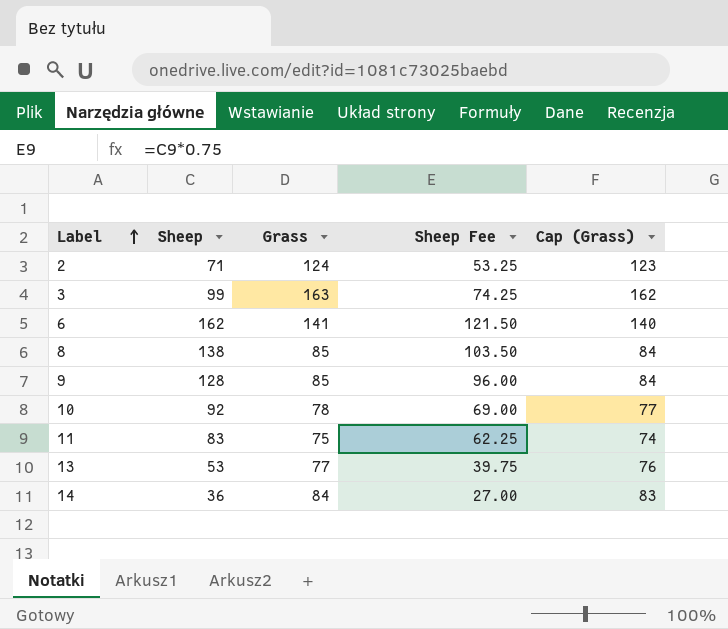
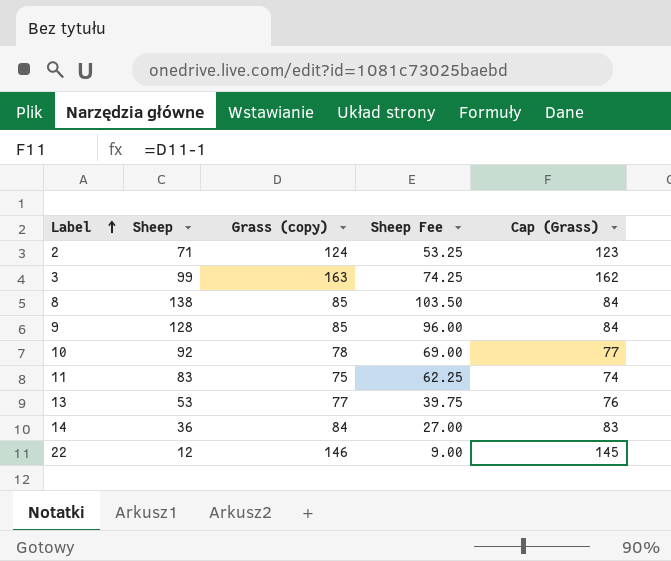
column name: Grass -> Grass (copy)
row 6: 162 | 141 | 121.50 | 140 -> none
row 22: none -> 12 | 146 | 9.00 | 145

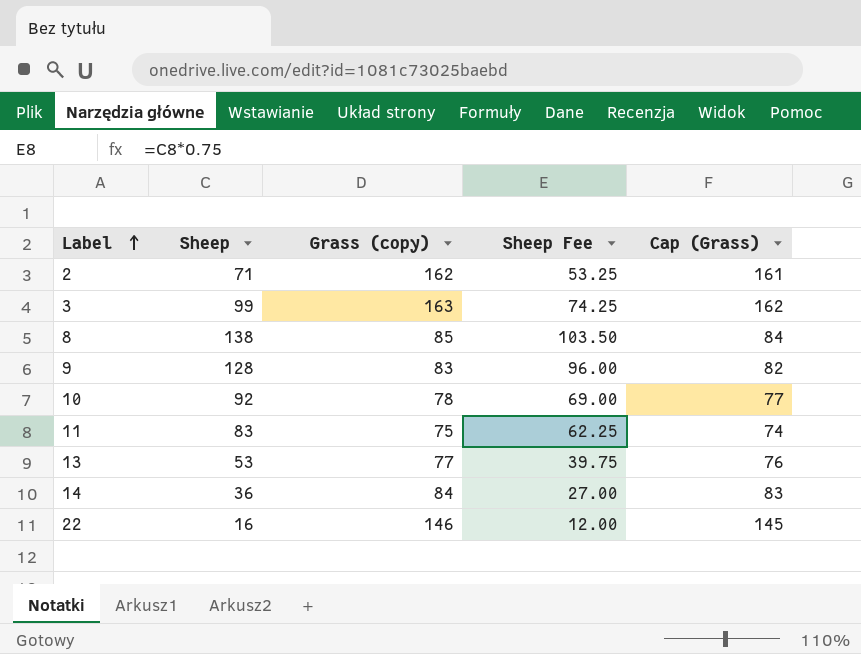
2 | Grass (copy): 124 -> 162
2 | Cap (Grass): 123 -> 161
9 | Grass (copy): 85 -> 83
9 | Cap (Grass): 84 -> 82
22 | Sheep: 12 -> 16
22 | Sheep Fee: 9.00 -> 12.00

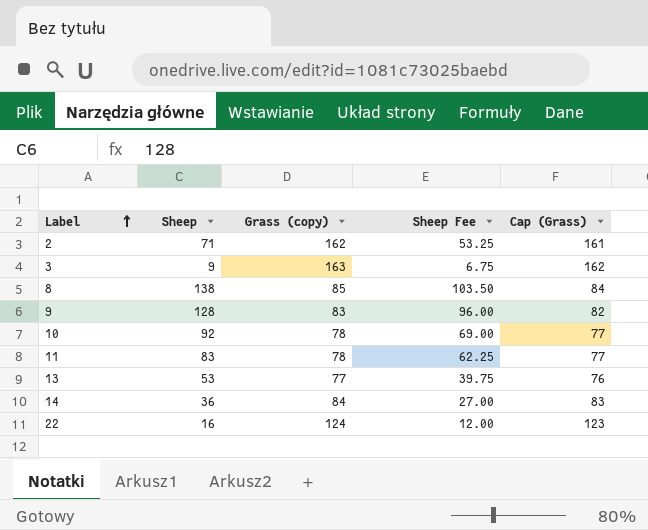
3 | Sheep: 99 -> 9
3 | Sheep Fee: 74.25 -> 6.75
11 | Grass (copy): 75 -> 78
11 | Cap (Grass): 74 -> 77
22 | Grass (copy): 146 -> 124
22 | Cap (Grass): 145 -> 123

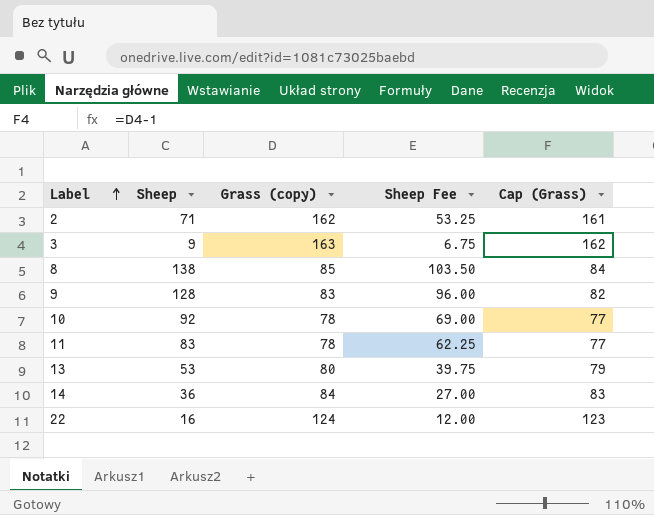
13 | Grass (copy): 77 -> 80
13 | Cap (Grass): 76 -> 79

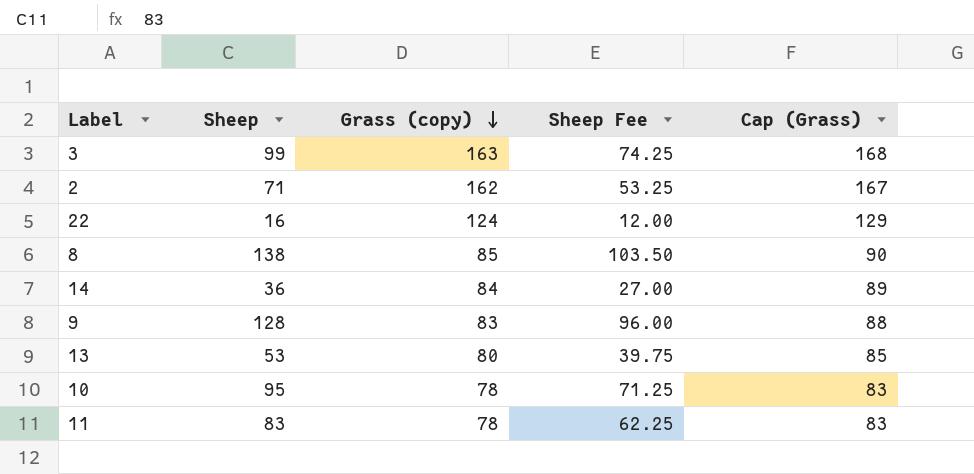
row order: Label ascending -> Grass (copy) descending
column Cap (Grass) | formula: [Grass (copy)] - 1 -> [Grass (copy)] + 5
3 | Sheep: 9 -> 99
3 | Sheep Fee: 6.75 -> 74.25
10 | Sheep: 92 -> 95
10 | Sheep Fee: 69.00 -> 71.25

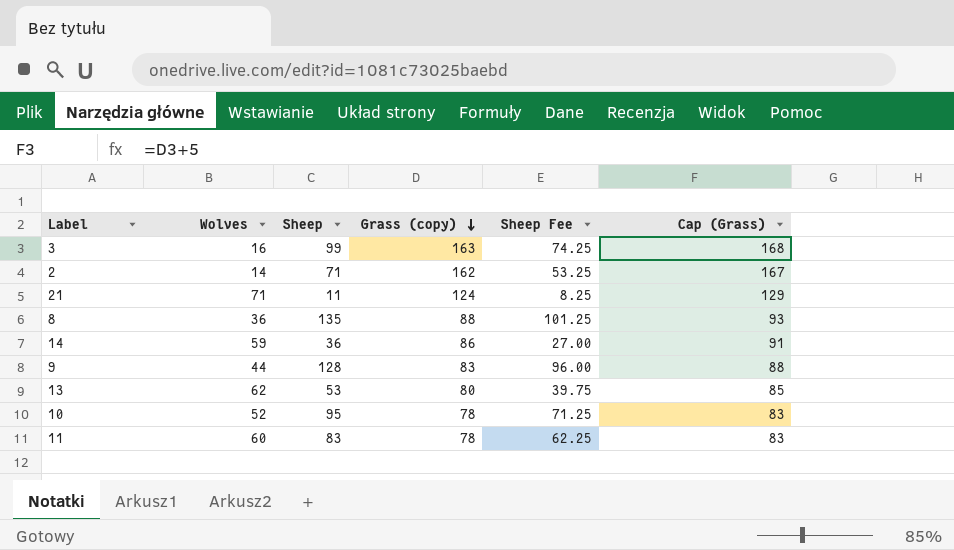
column Wolves | position: none -> 2
row 22: 16 | 124 | 12.00 | 129 -> none
row 21: none -> 71 | 11 | 124 | 8.25 | 129
8 | Sheep: 138 -> 135
8 | Grass (copy): 85 -> 88
8 | Sheep Fee: 103.50 -> 101.25
8 | Cap (Grass): 90 -> 93
14 | Grass (copy): 84 -> 86
14 | Cap (Grass): 89 -> 91

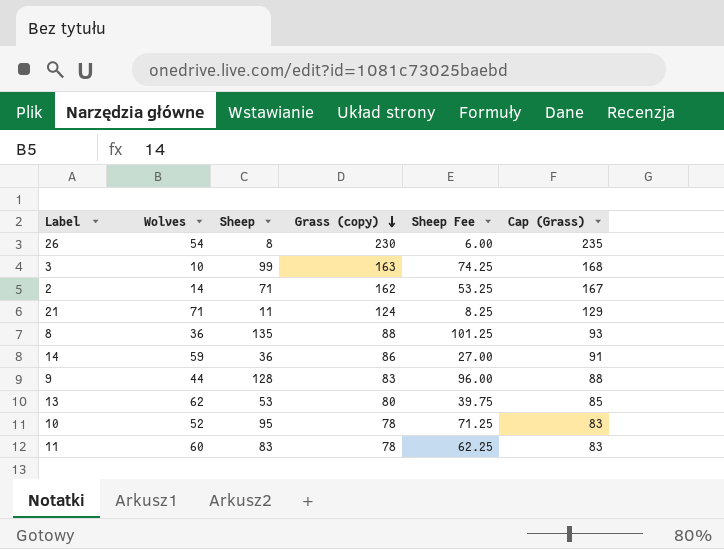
row 26: none -> 54 | 8 | 230 | 6.00 | 235
3 | Wolves: 16 -> 10

